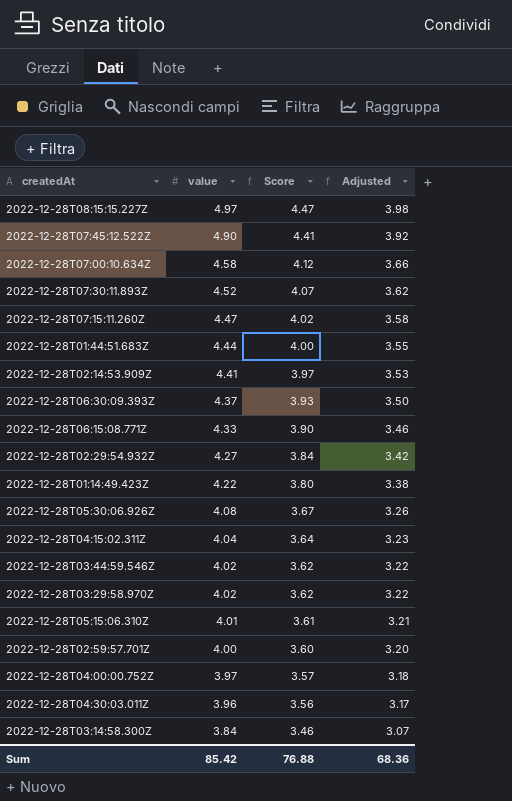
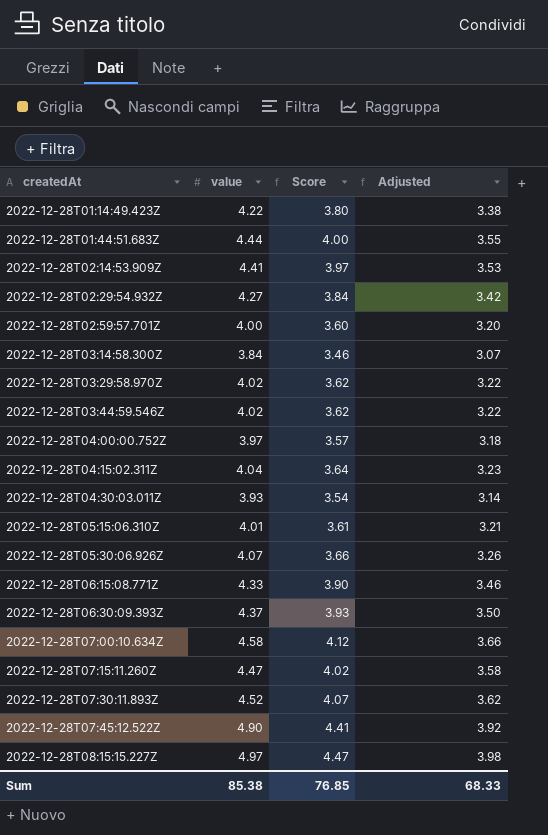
row order: value descending -> createdAt ascending
2022-12-28T04:30:03.011Z | value: 3.96 -> 3.93
2022-12-28T04:30:03.011Z | Score: 3.56 -> 3.54
2022-12-28T04:30:03.011Z | Adjusted: 3.17 -> 3.14
2022-12-28T05:30:06.926Z | value: 4.08 -> 4.07
2022-12-28T05:30:06.926Z | Score: 3.67 -> 3.66
Sum | value: 85.42 -> 85.38
Sum | Score: 76.88 -> 76.85
Sum | Adjusted: 68.36 -> 68.33

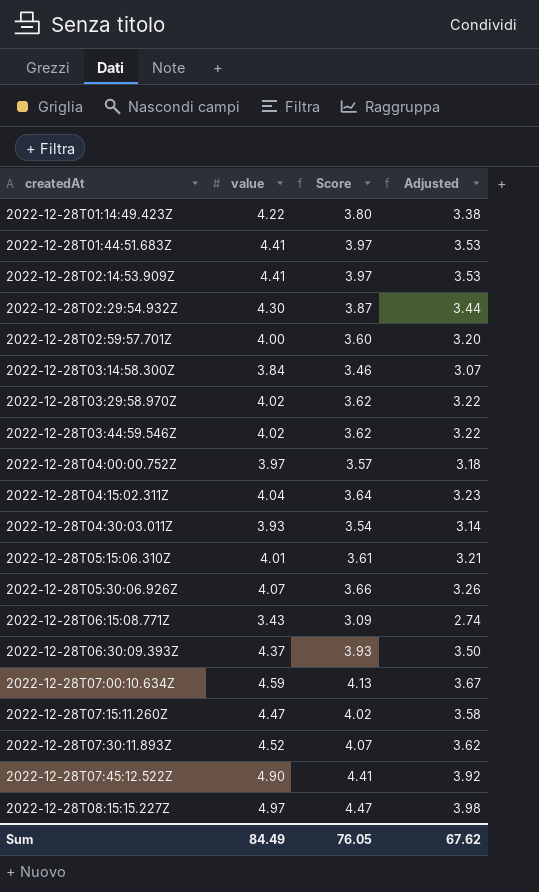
2022-12-28T01:44:51.683Z | value: 4.44 -> 4.41
2022-12-28T01:44:51.683Z | Score: 4.00 -> 3.97
2022-12-28T01:44:51.683Z | Adjusted: 3.55 -> 3.53
2022-12-28T02:29:54.932Z | value: 4.27 -> 4.30
2022-12-28T02:29:54.932Z | Score: 3.84 -> 3.87
2022-12-28T02:29:54.932Z | Adjusted: 3.42 -> 3.44
2022-12-28T06:15:08.771Z | value: 4.33 -> 3.43
2022-12-28T06:15:08.771Z | Score: 3.90 -> 3.09
2022-12-28T06:15:08.771Z | Adjusted: 3.46 -> 2.74
2022-12-28T07:00:10.634Z | value: 4.58 -> 4.59
2022-12-28T07:00:10.634Z | Score: 4.12 -> 4.13
2022-12-28T07:00:10.634Z | Adjusted: 3.66 -> 3.67
Sum | value: 85.38 -> 84.49
Sum | Score: 76.85 -> 76.05
Sum | Adjusted: 68.33 -> 67.62

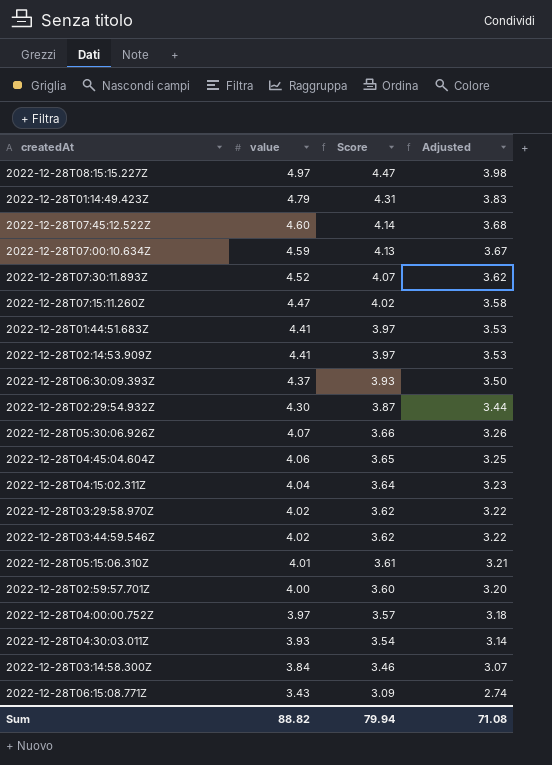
row order: createdAt ascending -> value descending
2022-12-28T01:14:49.423Z | value: 4.22 -> 4.79
2022-12-28T01:14:49.423Z | Score: 3.80 -> 4.31
2022-12-28T01:14:49.423Z | Adjusted: 3.38 -> 3.83
2022-12-28T07:45:12.522Z | value: 4.90 -> 4.60
2022-12-28T07:45:12.522Z | Score: 4.41 -> 4.14
2022-12-28T07:45:12.522Z | Adjusted: 3.92 -> 3.68
row 2022-12-28T04:45:04.604Z: none -> 4.06 | 3.65 | 3.25
Sum | value: 84.49 -> 88.82
Sum | Score: 76.05 -> 79.94
Sum | Adjusted: 67.62 -> 71.08

